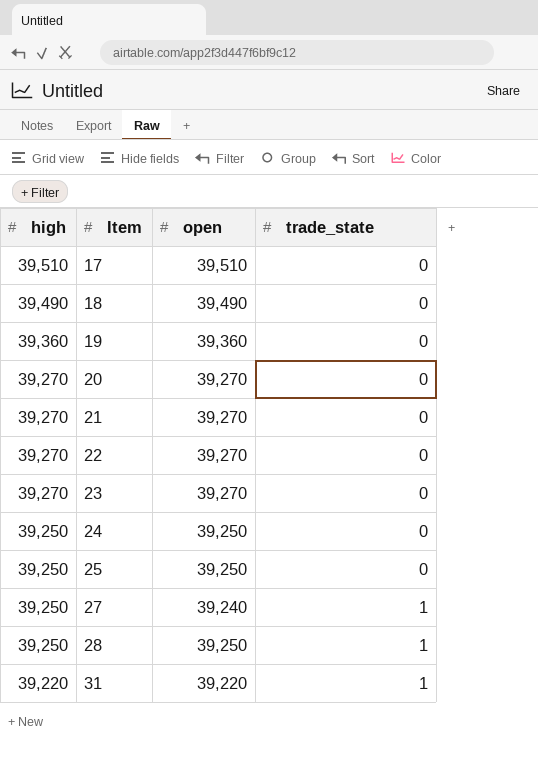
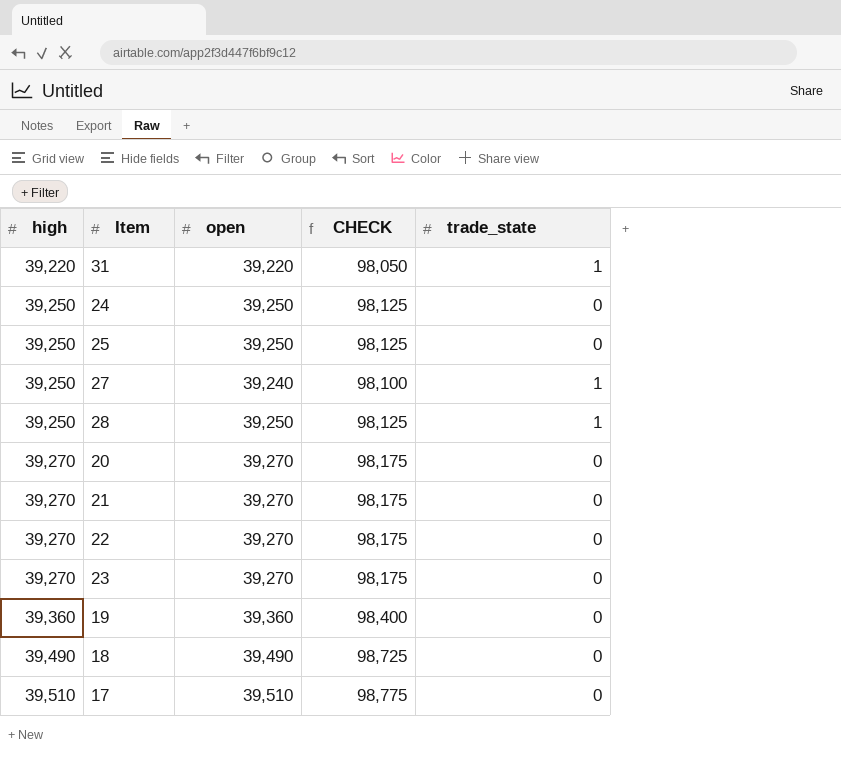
row order: high descending -> high ascending
column CHECK | formula: none -> [open] * 2.5

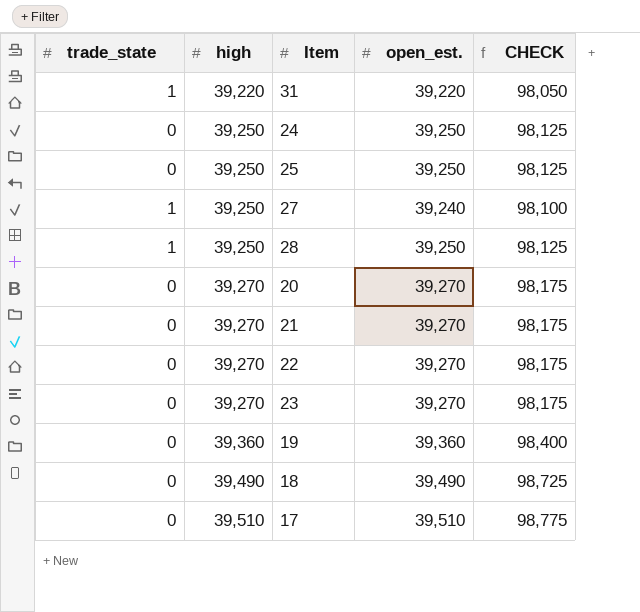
column trade_state | position: 5 -> 1
column name: open -> open_est.

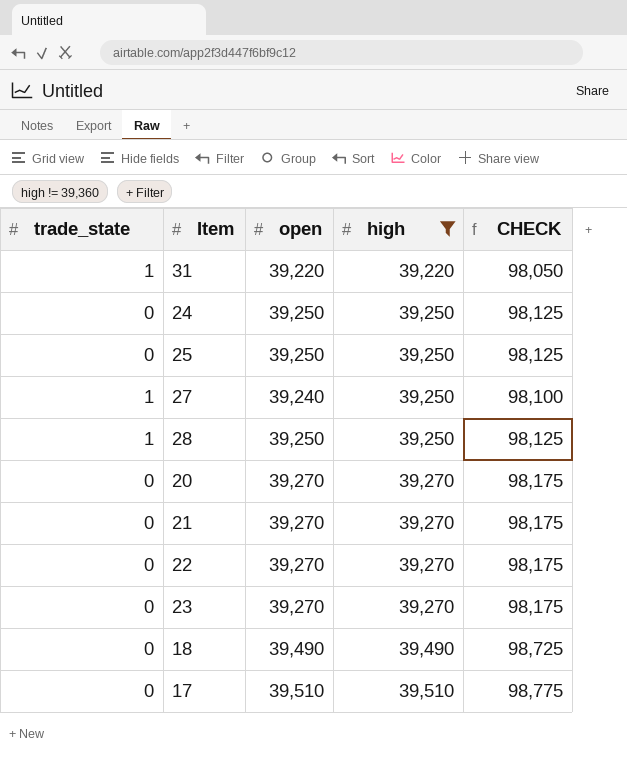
filter: none -> high != 39,360
column name: open_est. -> open
column high | position: 2 -> 4

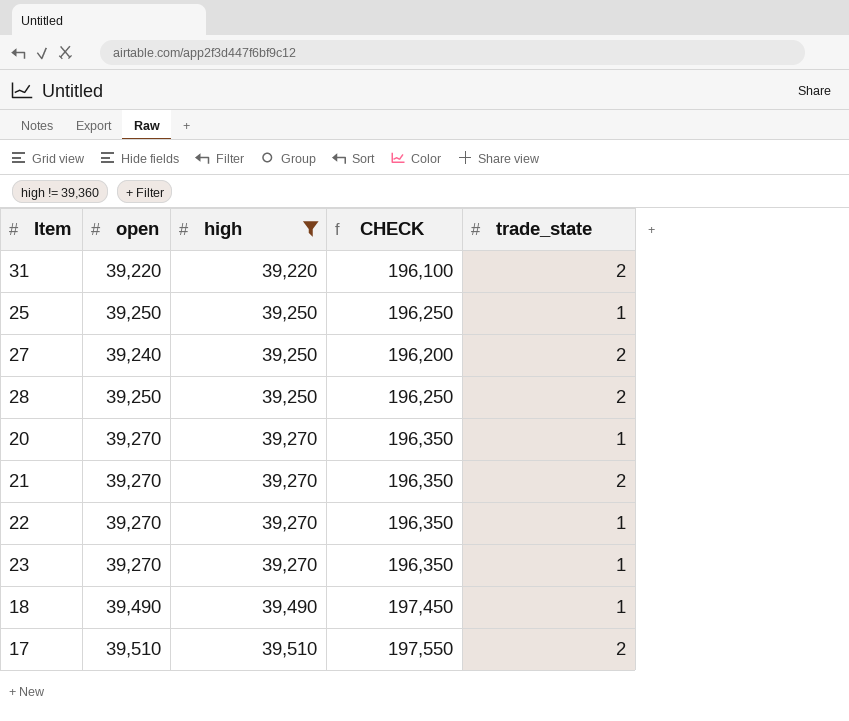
column CHECK | formula: [open] * 2.5 -> [open] * 5
column trade_state | position: 1 -> 5
row 24: 0 | 39,250 | 39,250 | 98,125 -> none
31 | trade_state: 1 -> 2
25 | trade_state: 0 -> 1
27 | trade_state: 1 -> 2
28 | trade_state: 1 -> 2
20 | trade_state: 0 -> 1
21 | trade_state: 0 -> 2
22 | trade_state: 0 -> 1
23 | trade_state: 0 -> 1
18 | trade_state: 0 -> 1
17 | trade_state: 0 -> 2

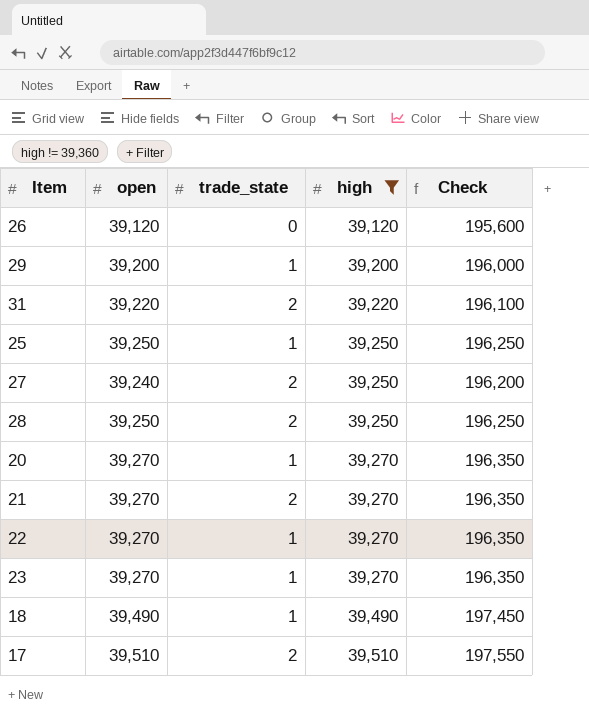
column trade_state | position: 5 -> 3
column name: CHECK -> Check
row 26: none -> 39,120 | 0 | 39,120 | 195,600
row 29: none -> 39,200 | 1 | 39,200 | 196,000

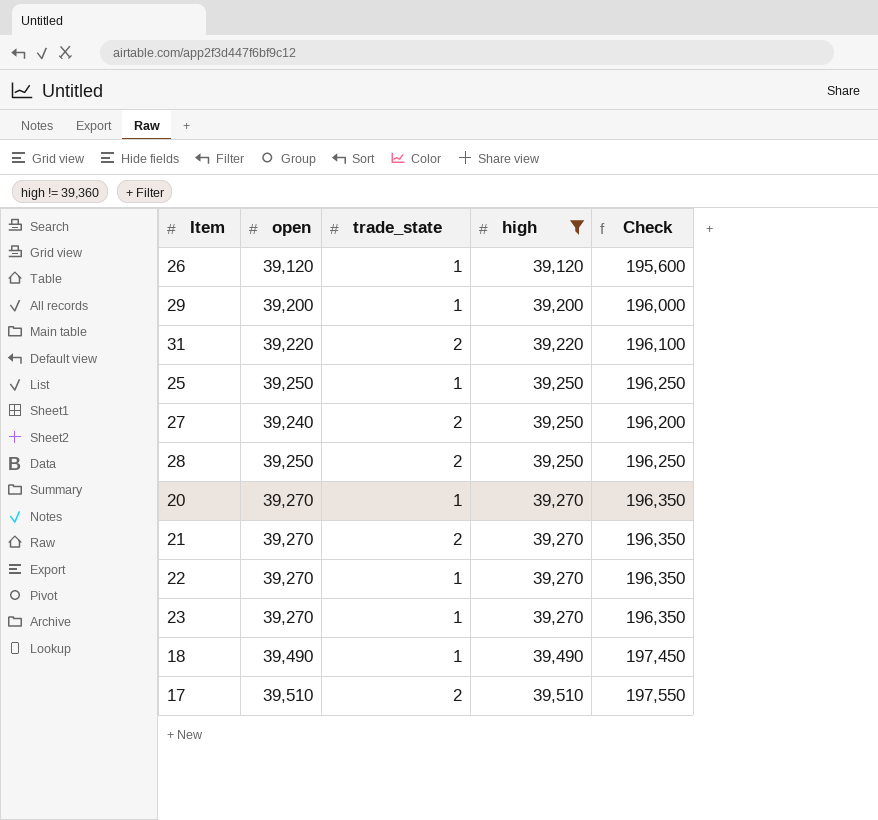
26 | trade_state: 0 -> 1

